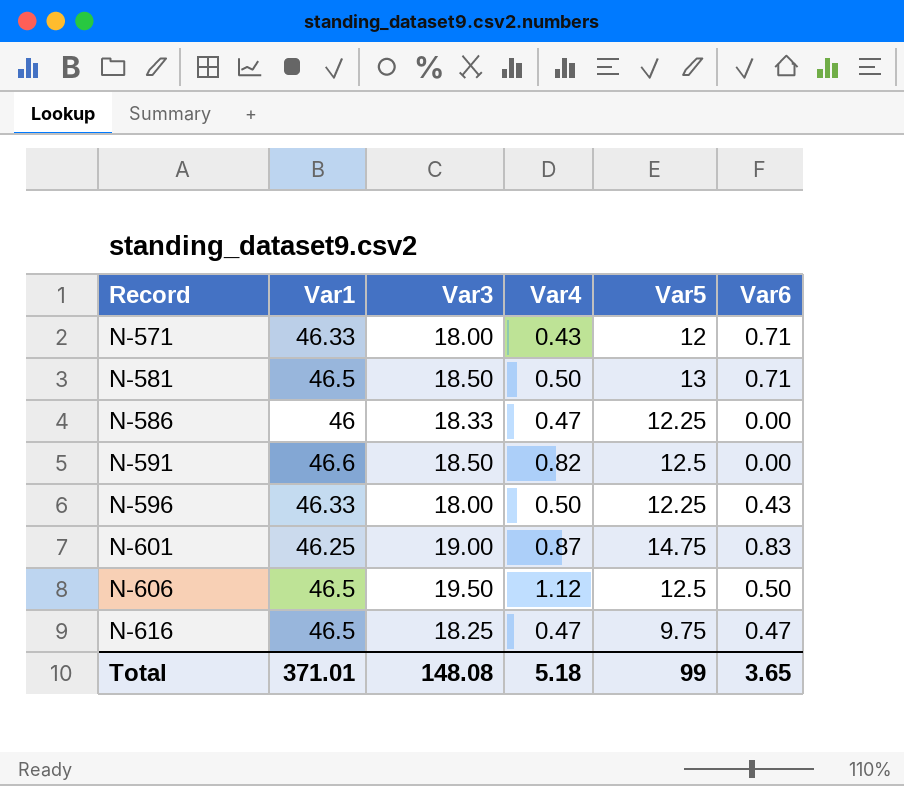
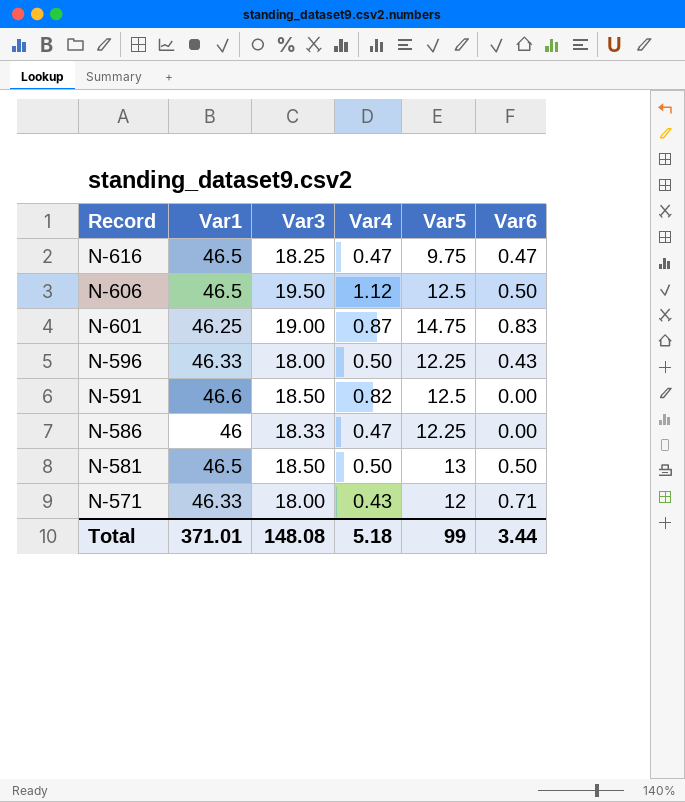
row order: Record ascending -> Record descending
N-581 | Var6: 0.71 -> 0.50
Total | Var6: 3.65 -> 3.44

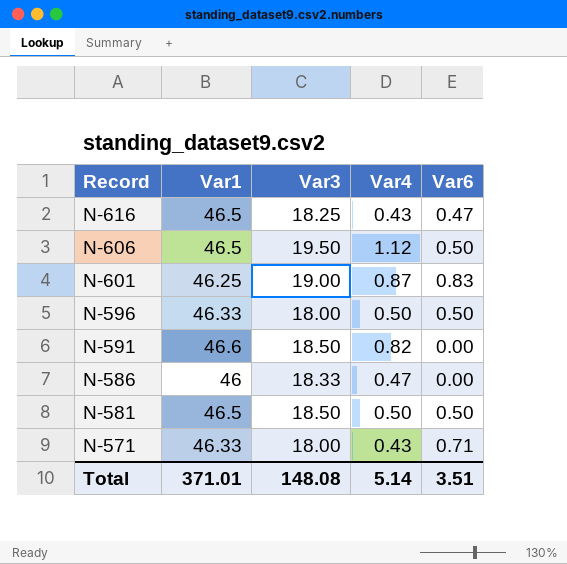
column Var5 | position: 5 -> none
N-616 | Var4: 0.47 -> 0.43
N-596 | Var6: 0.43 -> 0.50
Total | Var4: 5.18 -> 5.14
Total | Var6: 3.44 -> 3.51

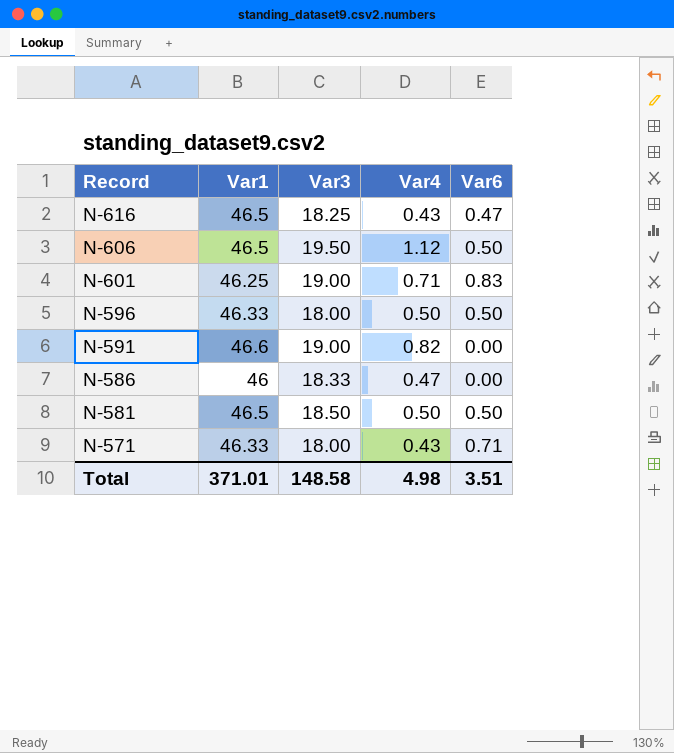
N-601 | Var4: 0.87 -> 0.71
N-591 | Var3: 18.50 -> 19.00
Total | Var3: 148.08 -> 148.58
Total | Var4: 5.14 -> 4.98

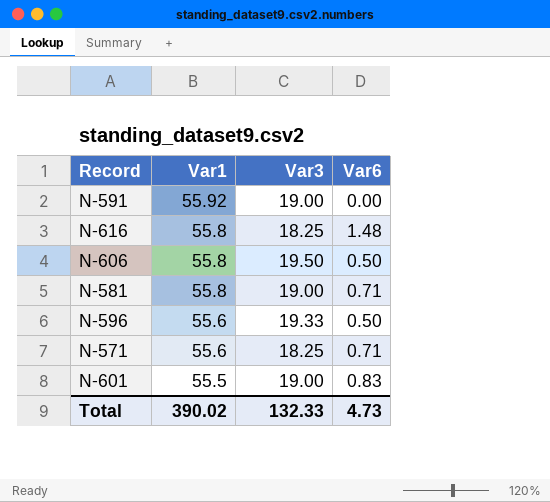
row order: Record descending -> Var1 descending
column Var4 | position: 4 -> none
row N-586: 46 | 18.33 | 0.47 | 0.00 -> none
N-591 | Var1: 46.6 -> 55.92
N-616 | Var1: 46.5 -> 55.8
N-616 | Var6: 0.47 -> 1.48
N-606 | Var1: 46.5 -> 55.8
N-581 | Var1: 46.5 -> 55.8
N-581 | Var3: 18.50 -> 19.00
N-581 | Var6: 0.50 -> 0.71
N-596 | Var1: 46.33 -> 55.6
N-596 | Var3: 18.00 -> 19.33
N-571 | Var1: 46.33 -> 55.6
N-571 | Var3: 18.00 -> 18.25
N-601 | Var1: 46.25 -> 55.5
Total | Var1: 371.01 -> 390.02
Total | Var3: 148.58 -> 132.33
Total | Var6: 3.51 -> 4.73

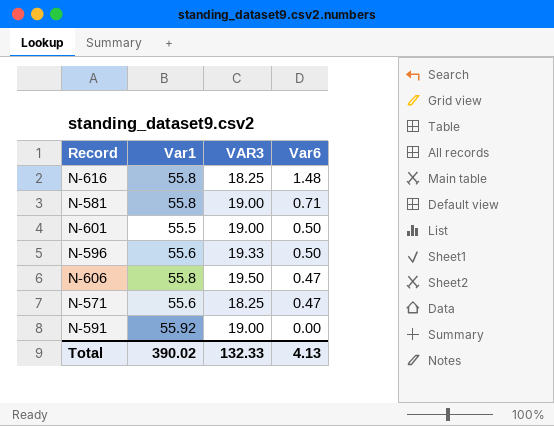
row order: Var1 descending -> Var6 descending
column name: Var3 -> VAR3
N-601 | Var6: 0.83 -> 0.50
N-606 | Var6: 0.50 -> 0.47
N-571 | Var6: 0.71 -> 0.47
Total | Var6: 4.73 -> 4.13

